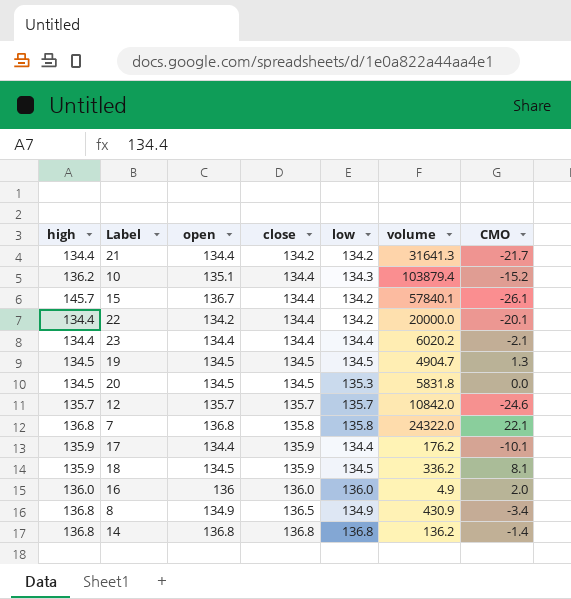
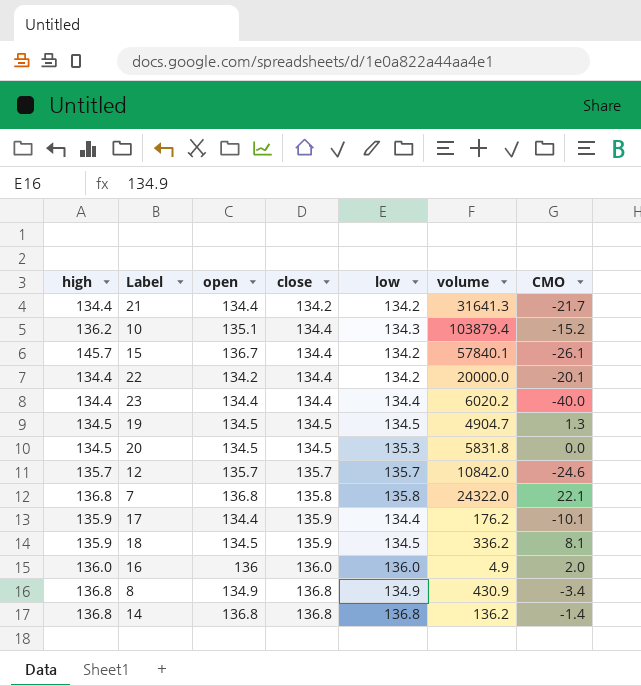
23 | CMO: -2.1 -> -40.0
8 | close: 136.5 -> 136.8

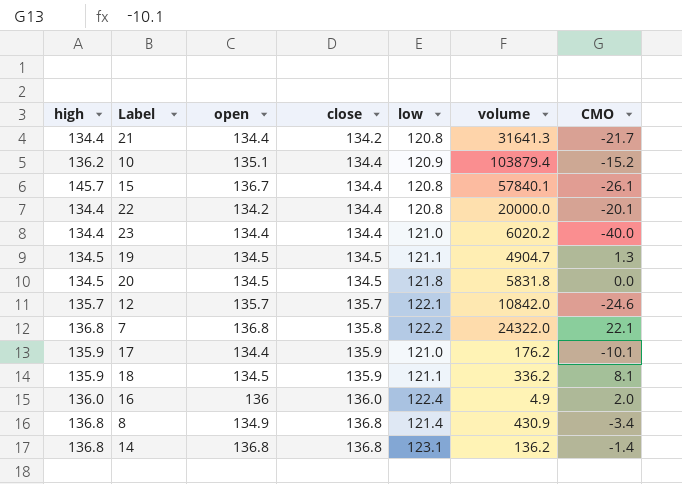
21 | low: 134.2 -> 120.8
10 | low: 134.3 -> 120.9
15 | low: 134.2 -> 120.8
22 | low: 134.2 -> 120.8
23 | low: 134.4 -> 121.0
19 | low: 134.5 -> 121.1
20 | low: 135.3 -> 121.8
12 | low: 135.7 -> 122.1
7 | low: 135.8 -> 122.2
17 | low: 134.4 -> 121.0
18 | low: 134.5 -> 121.1
16 | low: 136.0 -> 122.4
8 | low: 134.9 -> 121.4
14 | low: 136.8 -> 123.1

